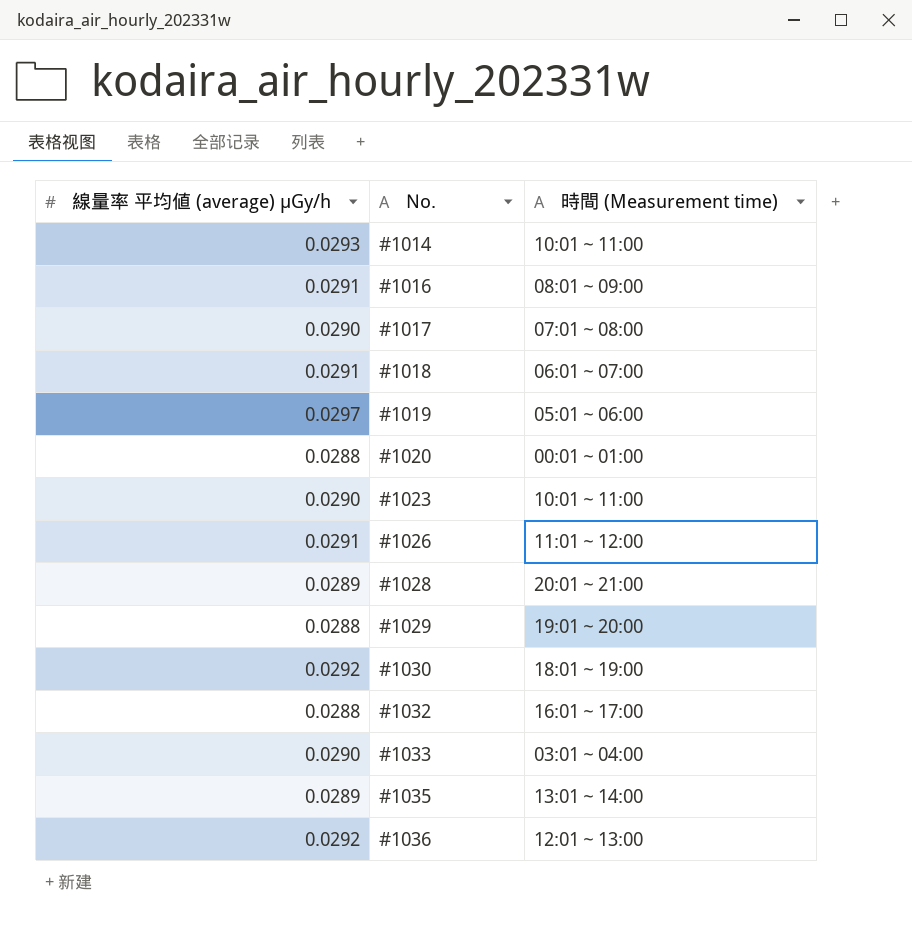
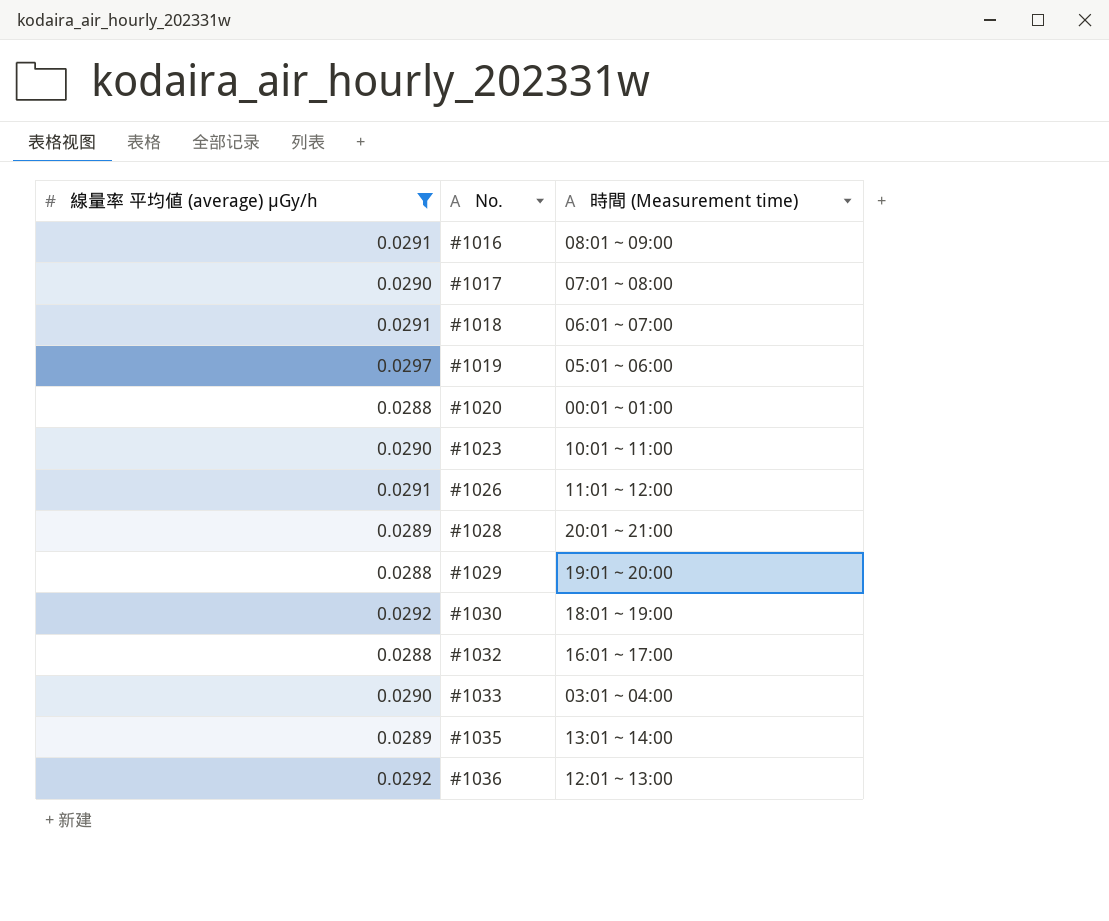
filter: none -> 線量率 平均値 (average) μGy/h != 0.0293

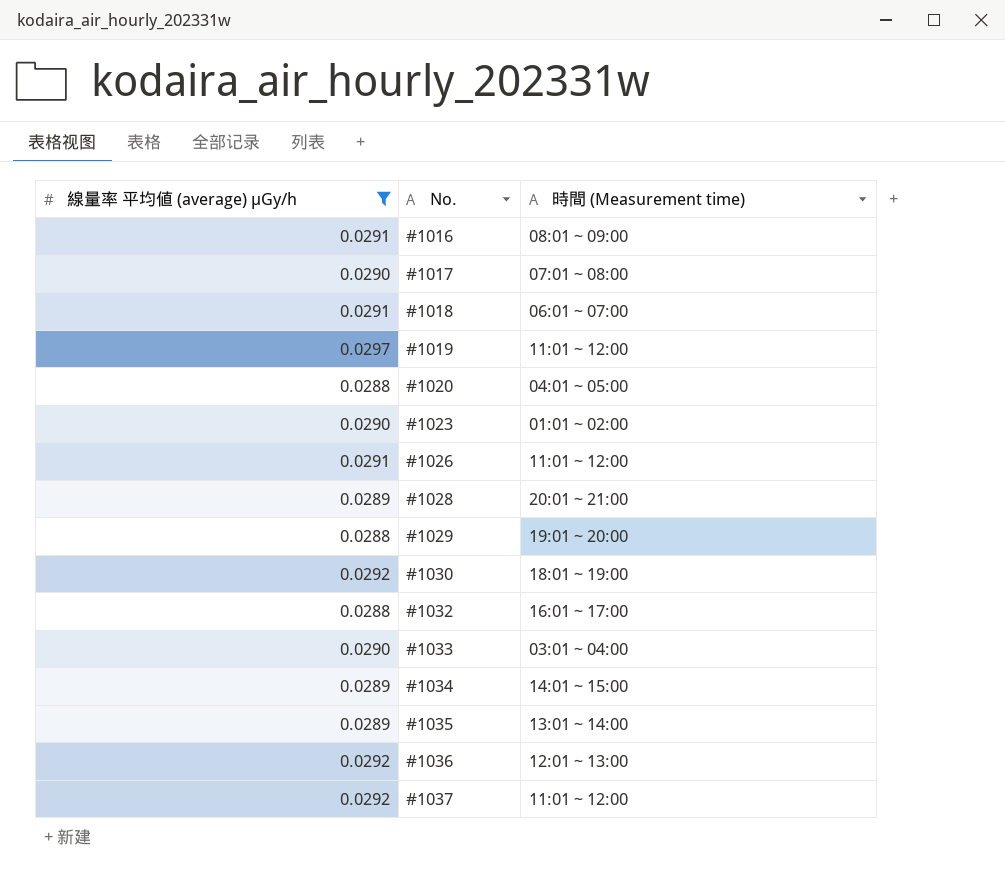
#1019 | 時間 (Measurement time): 05:01～06:00 -> 11:01～12:00
#1020 | 時間 (Measurement time): 00:01～01:00 -> 04:01～05:00
#1023 | 時間 (Measurement time): 10:01～11:00 -> 01:01～02:00
row #1034: none -> 0.0289 | 14:01～15:00
row #1037: none -> 0.0292 | 11:01～12:00

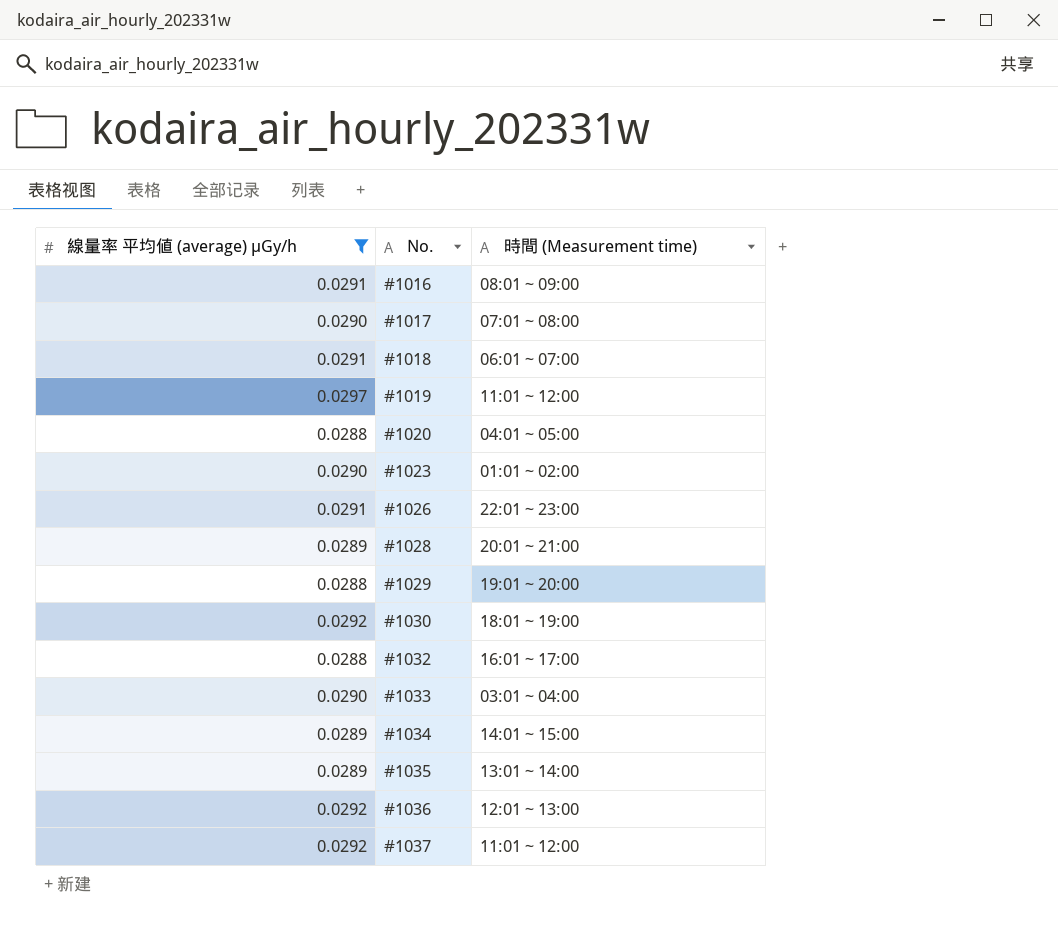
#1026 | 時間 (Measurement time): 11:01～12:00 -> 22:01～23:00

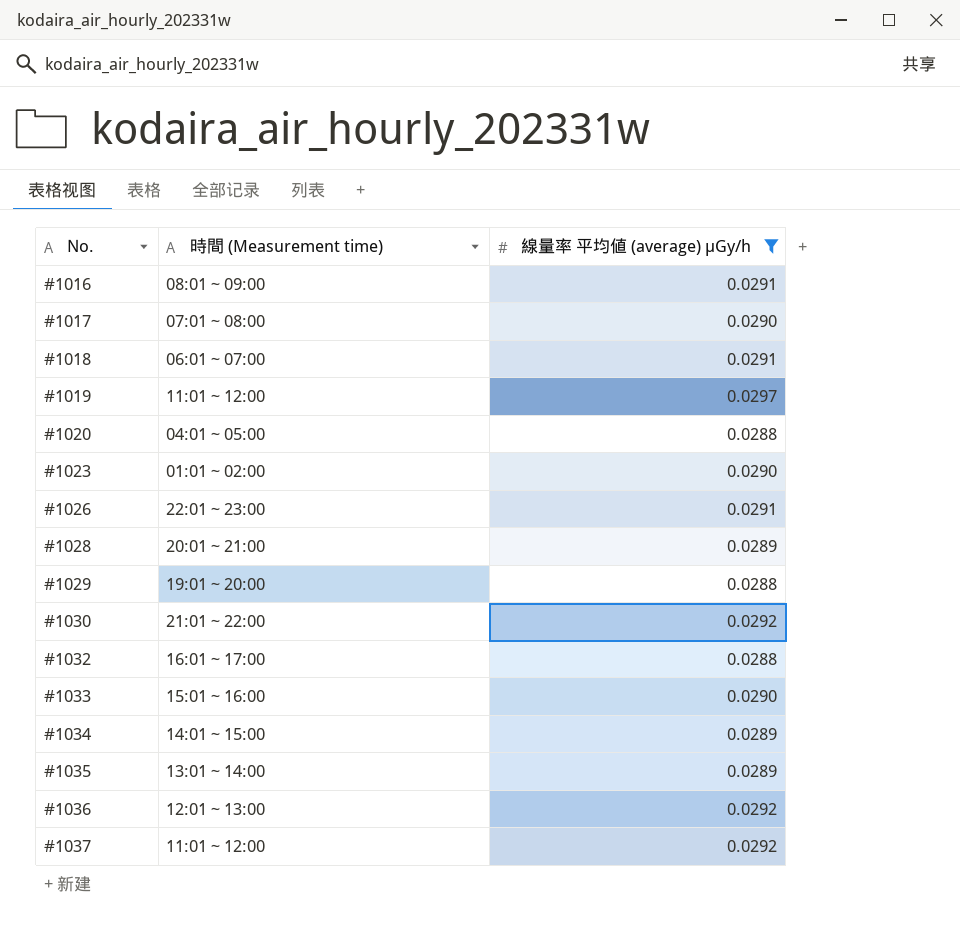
column 線量率 平均値 (average) μGy/h | position: 1 -> 3
#1030 | 時間 (Measurement time): 18:01～19:00 -> 21:01～22:00
#1033 | 時間 (Measurement time): 03:01～04:00 -> 15:01～16:00

